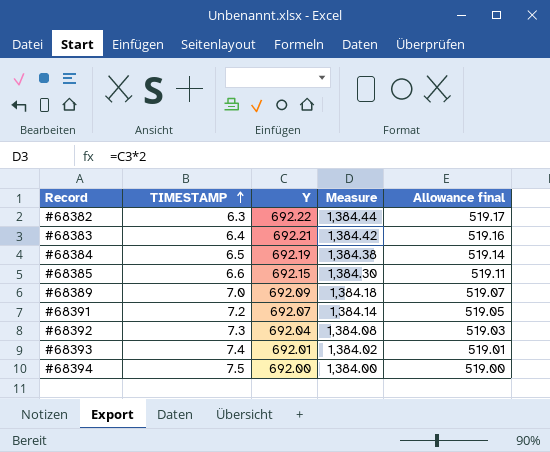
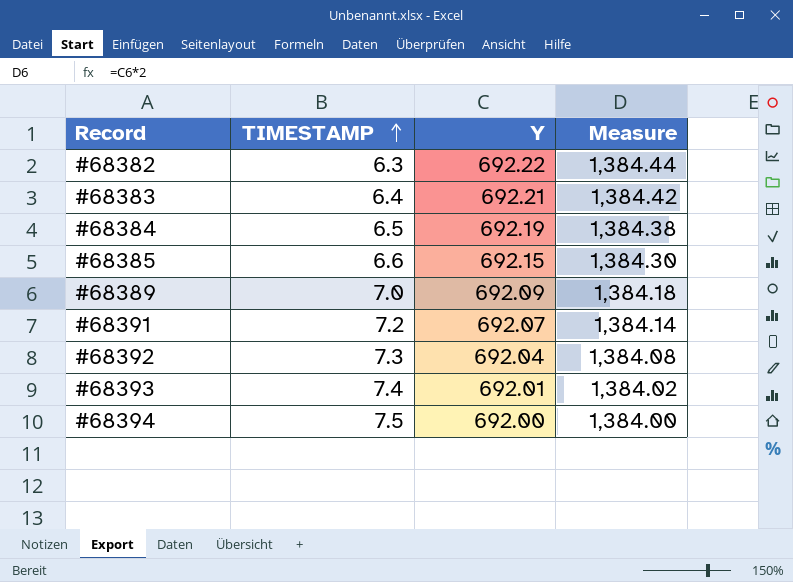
column Allowance final | formula: [Y] * 0.75 -> none

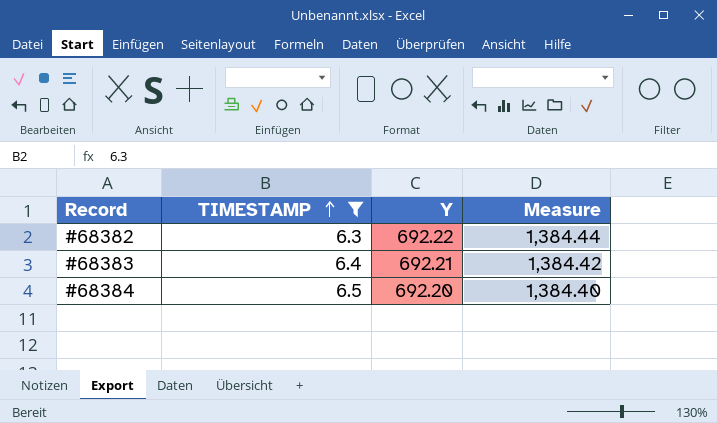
filter: none -> TIMESTAMP <= 6.5
#68384 | Y: 692.19 -> 692.20
#68384 | Measure: 1,384.38 -> 1,384.40

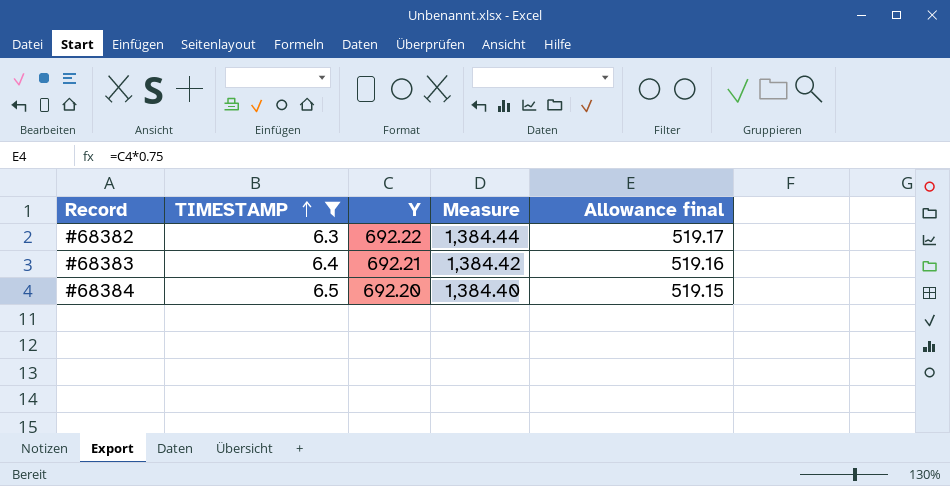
column Allowance final | formula: none -> [Y] * 0.75

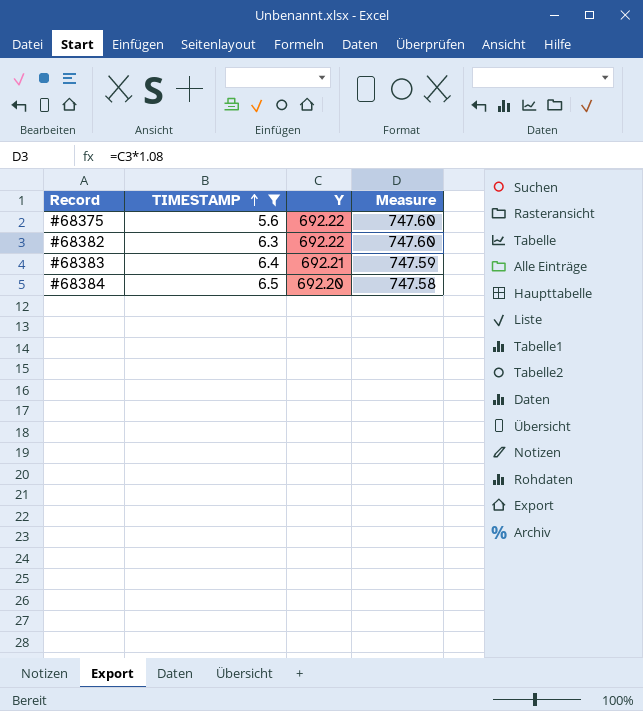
column Allowance final | formula: [Y] * 0.75 -> none
column Measure | formula: [Y] * 2 -> [Y] * 1.08
row #68375: none -> 5.6 | 692.22 | 747.60

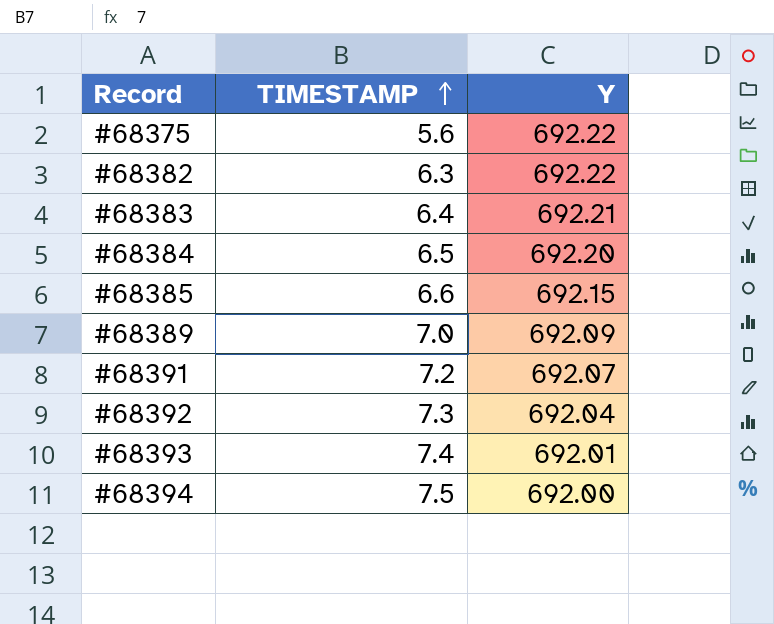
filter: TIMESTAMP <= 6.5 -> none
column Measure | formula: [Y] * 1.08 -> none

